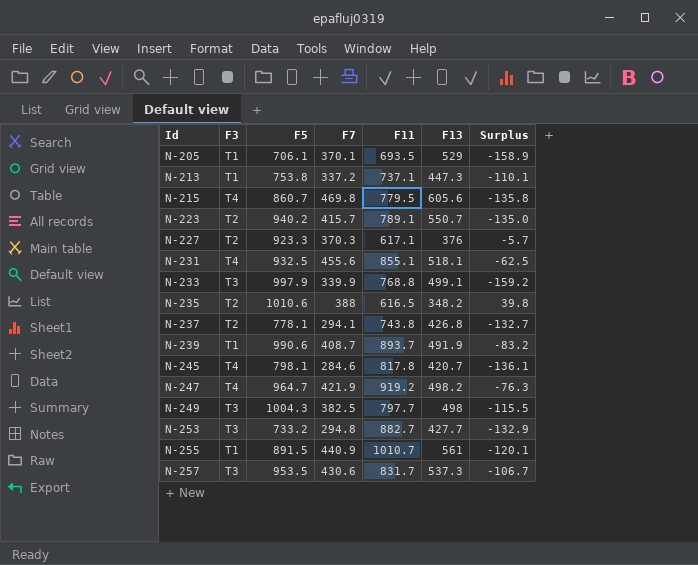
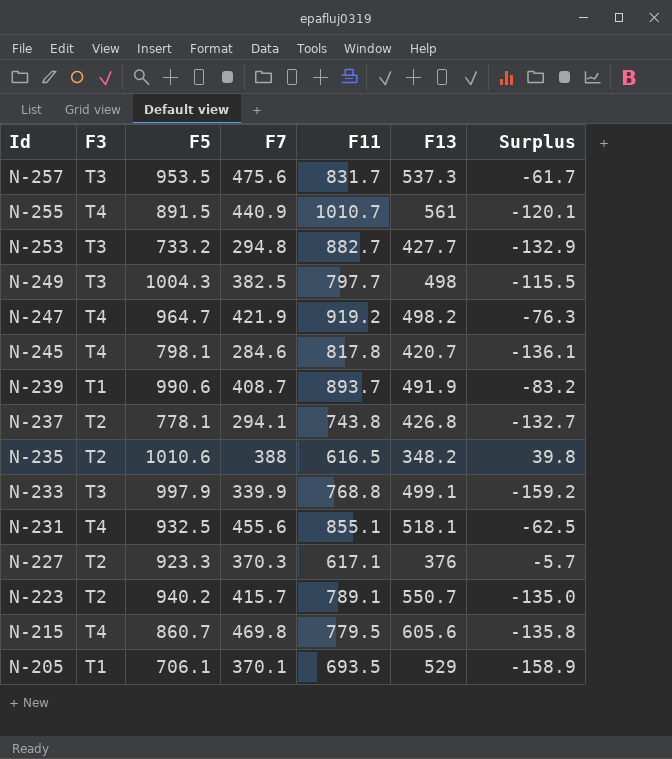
row order: Id ascending -> Id descending
row N-213: T1 | 753.8 | 337.2 | 737.1 | 447.3 | -110.1 -> none
N-257 | F7: 430.6 -> 475.6
N-257 | Surplus: -106.7 -> -61.7
N-255 | F3: T1 -> T4

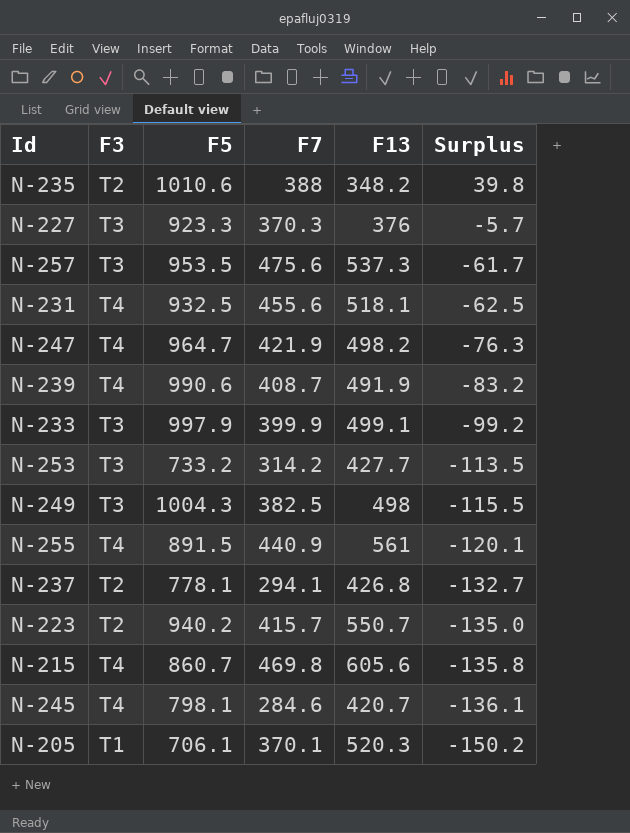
row order: Id descending -> Surplus descending
column F11 | position: 5 -> none
N-227 | F3: T2 -> T3
N-239 | F3: T1 -> T4
N-233 | F7: 339.9 -> 399.9
N-233 | Surplus: -159.2 -> -99.2
N-253 | F7: 294.8 -> 314.2
N-253 | Surplus: -132.9 -> -113.5
N-205 | F13: 529 -> 520.3
N-205 | Surplus: -158.9 -> -150.2

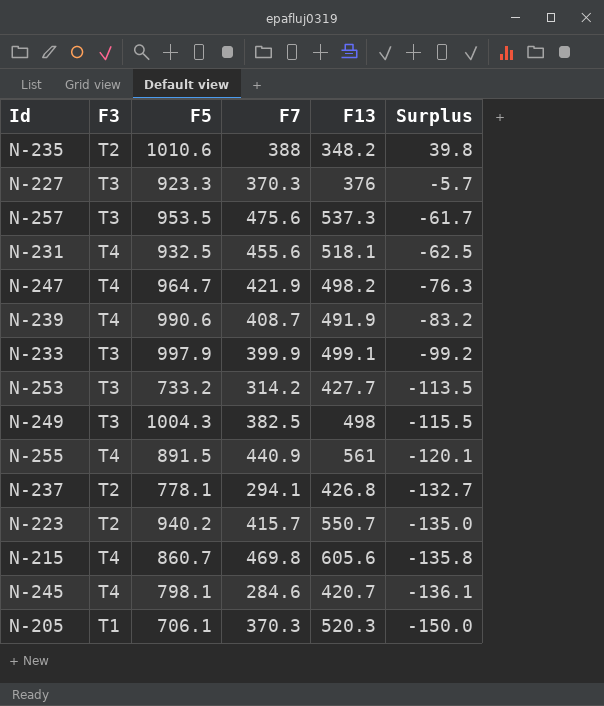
N-205 | F7: 370.1 -> 370.3
N-205 | Surplus: -150.2 -> -150.0

